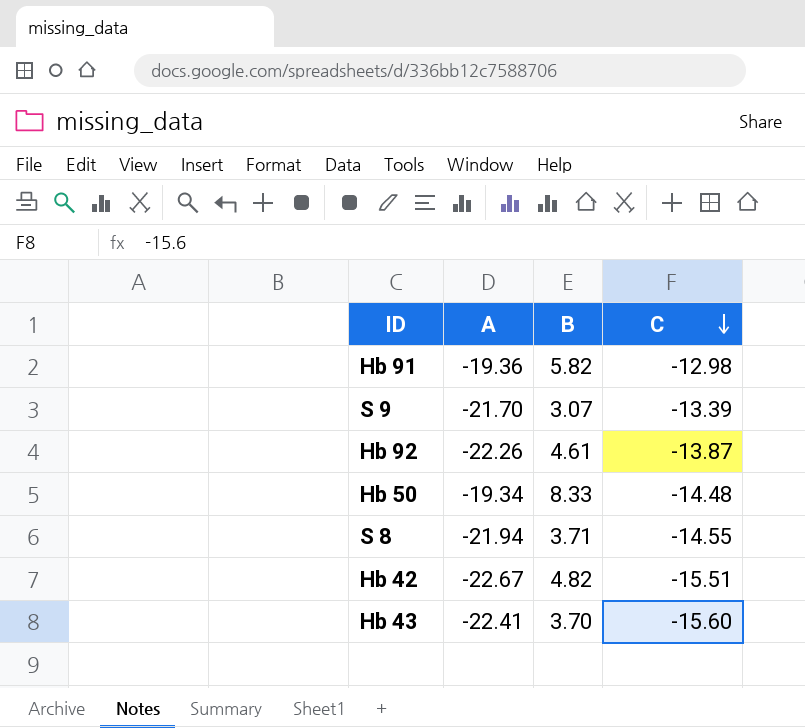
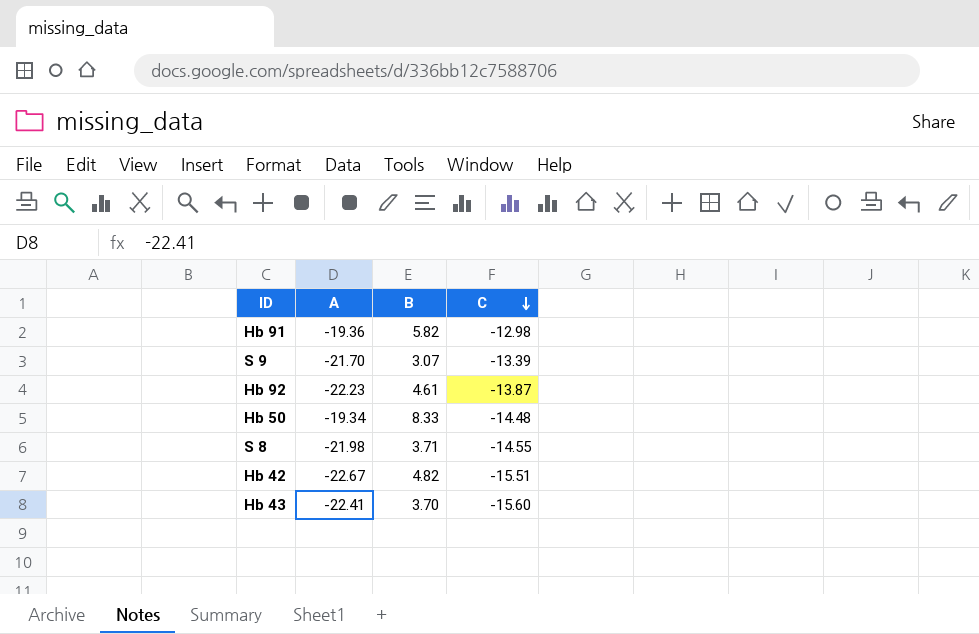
Hb 92 | A: -22.26 -> -22.23
S 8 | A: -21.94 -> -21.98

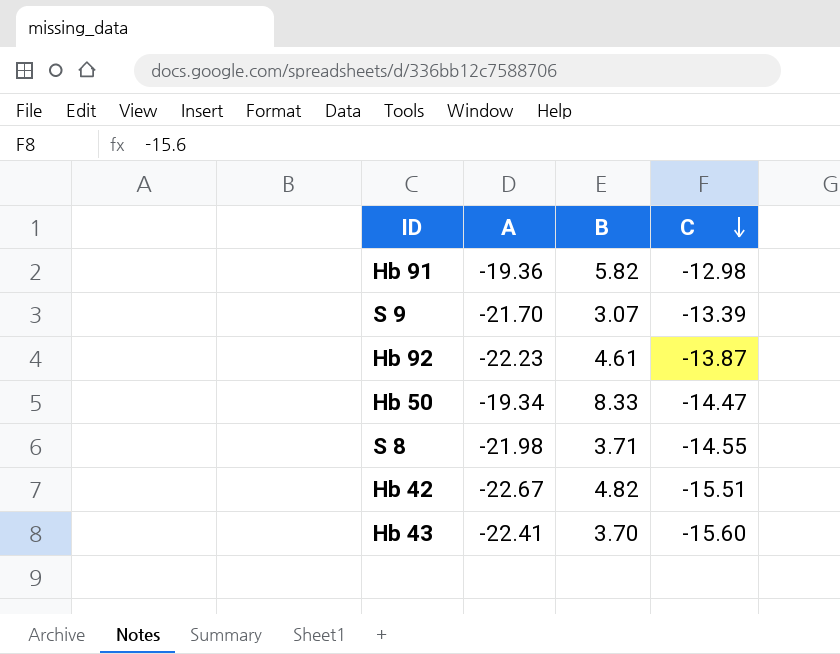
Hb 50 | C: -14.48 -> -14.47

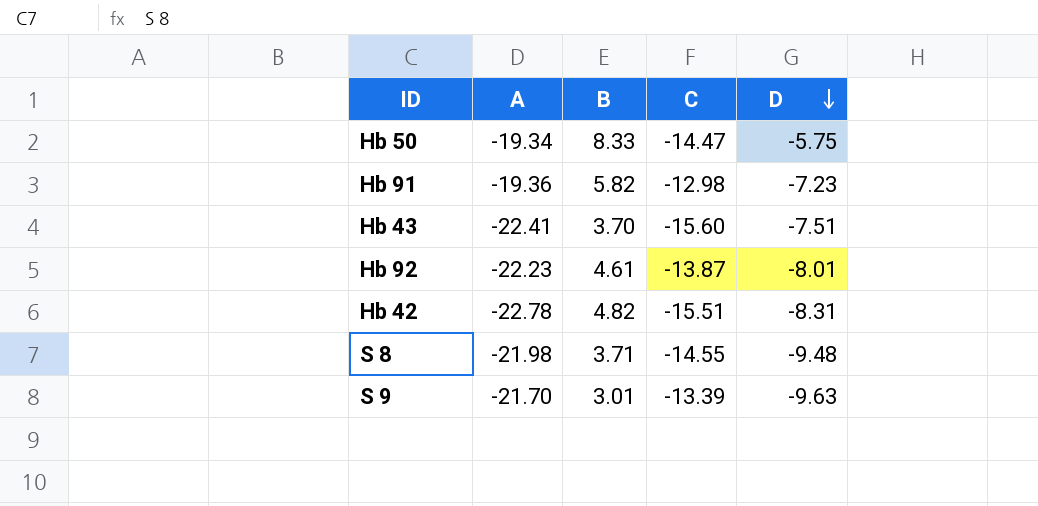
row order: C descending -> D descending
column D | position: none -> 5
Hb 42 | A: -22.67 -> -22.78
S 9 | B: 3.07 -> 3.01

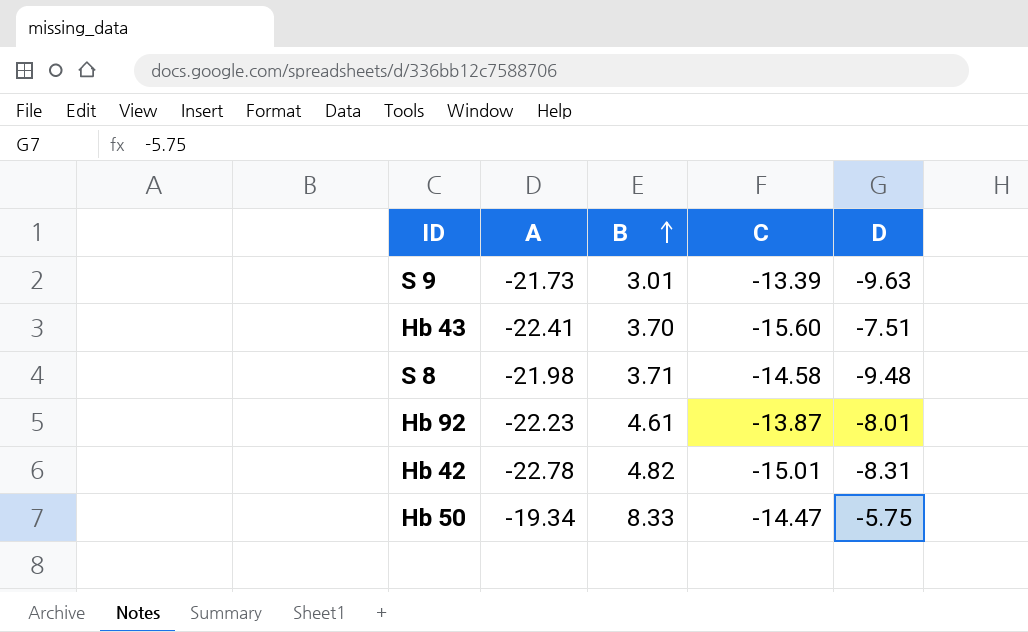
row order: D descending -> B ascending
row Hb 91: -19.36 | 5.82 | -12.98 | -7.23 -> none
S 9 | A: -21.70 -> -21.73
S 8 | C: -14.55 -> -14.58
Hb 42 | C: -15.51 -> -15.01

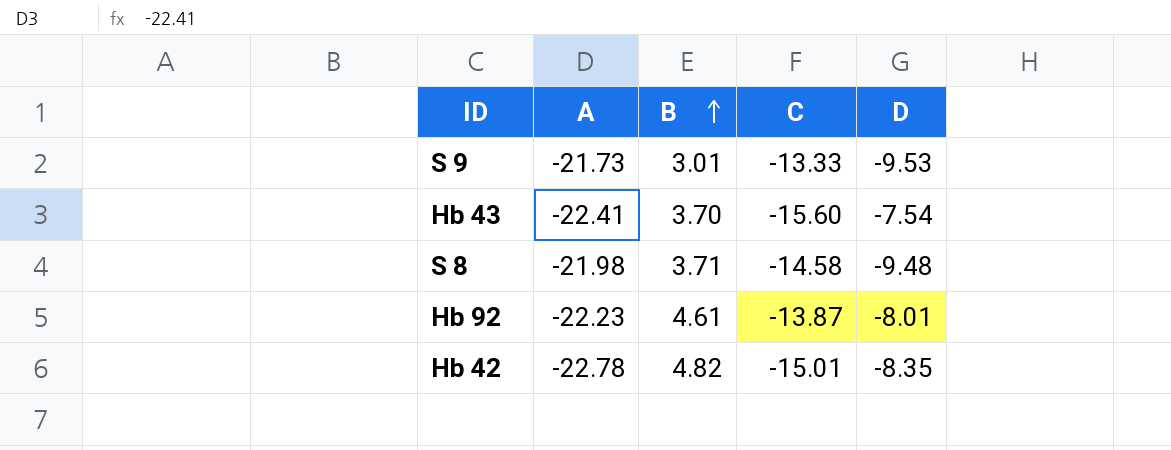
row Hb 50: -19.34 | 8.33 | -14.47 | -5.75 -> none
S 9 | C: -13.39 -> -13.33
S 9 | D: -9.63 -> -9.53
Hb 43 | D: -7.51 -> -7.54
Hb 42 | D: -8.31 -> -8.35

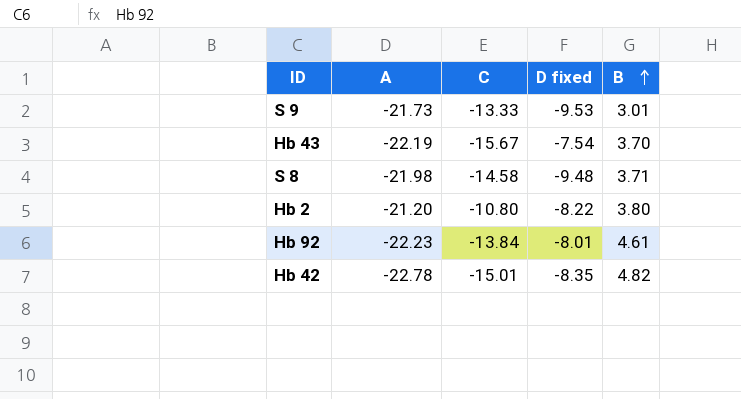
column name: D -> D fixed
column B | position: 3 -> 5
Hb 43 | A: -22.41 -> -22.19
Hb 43 | C: -15.60 -> -15.67
row Hb 2: none -> -21.20 | -10.80 | -8.22 | 3.80
Hb 92 | C: -13.87 -> -13.84

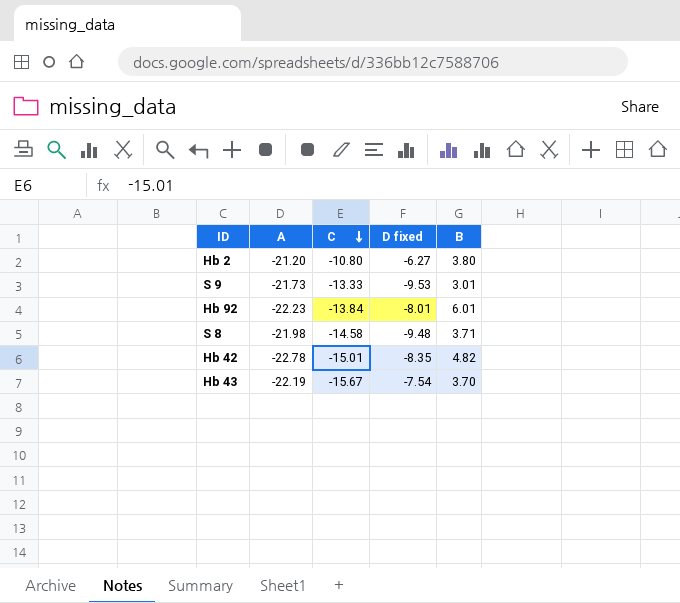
row order: B ascending -> C descending
Hb 2 | D fixed: -8.22 -> -6.27
Hb 92 | B: 4.61 -> 6.01

